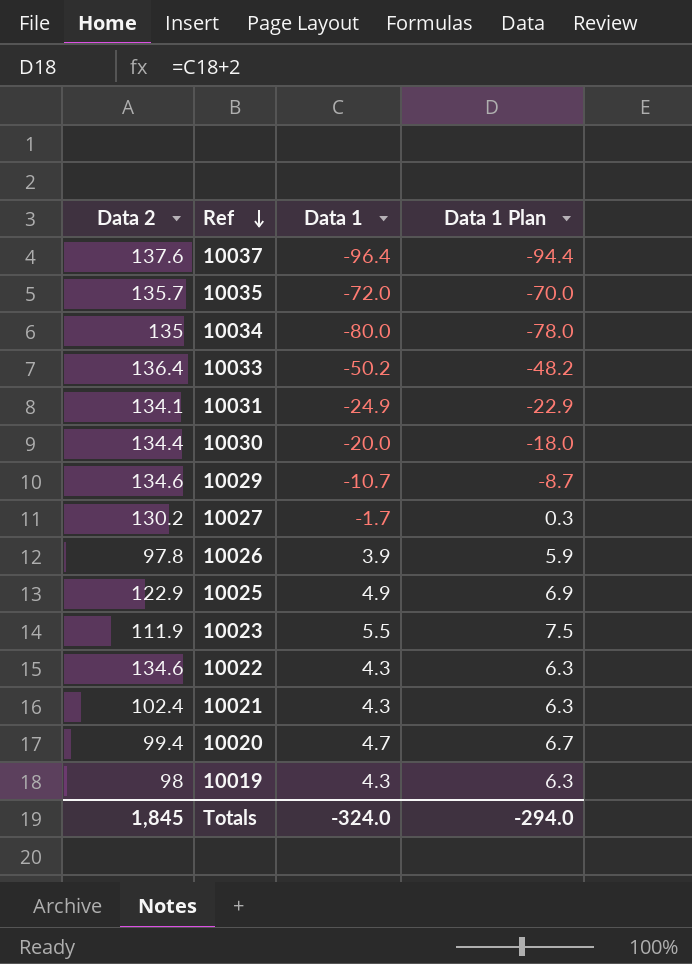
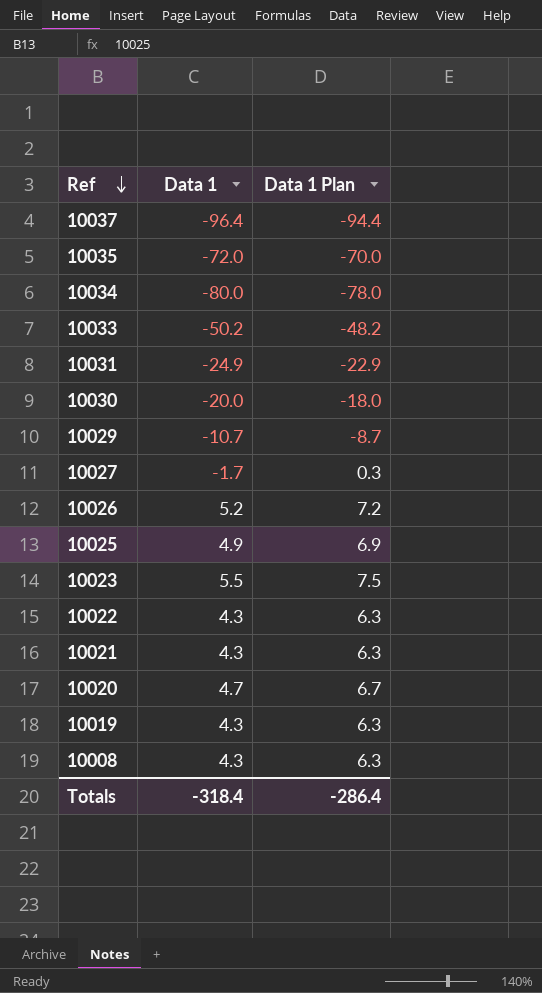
column Data 2 | position: 1 -> none
10026 | Data 1: 3.9 -> 5.2
10026 | Data 1 Plan: 5.9 -> 7.2
row 10008: none -> 4.3 | 6.3
Totals | Data 1: -324.0 -> -318.4
Totals | Data 1 Plan: -294.0 -> -286.4

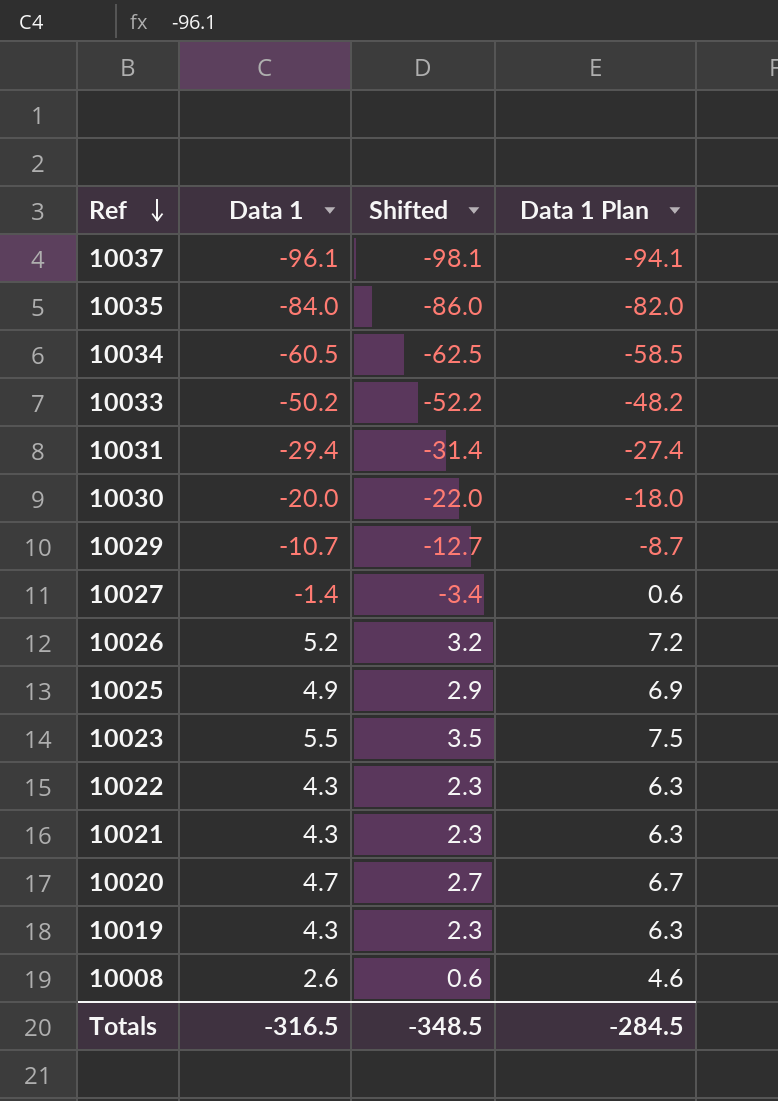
column Shifted | formula: none -> [Data 1] - 2
10037 | Data 1: -96.4 -> -96.1
10037 | Data 1 Plan: -94.4 -> -94.1
10035 | Data 1: -72.0 -> -84.0
10035 | Data 1 Plan: -70.0 -> -82.0
10034 | Data 1: -80.0 -> -60.5
10034 | Data 1 Plan: -78.0 -> -58.5
10031 | Data 1: -24.9 -> -29.4
10031 | Data 1 Plan: -22.9 -> -27.4
10027 | Data 1: -1.7 -> -1.4
10027 | Data 1 Plan: 0.3 -> 0.6
10008 | Data 1: 4.3 -> 2.6
10008 | Data 1 Plan: 6.3 -> 4.6
Totals | Data 1: -318.4 -> -316.5
Totals | Data 1 Plan: -286.4 -> -284.5

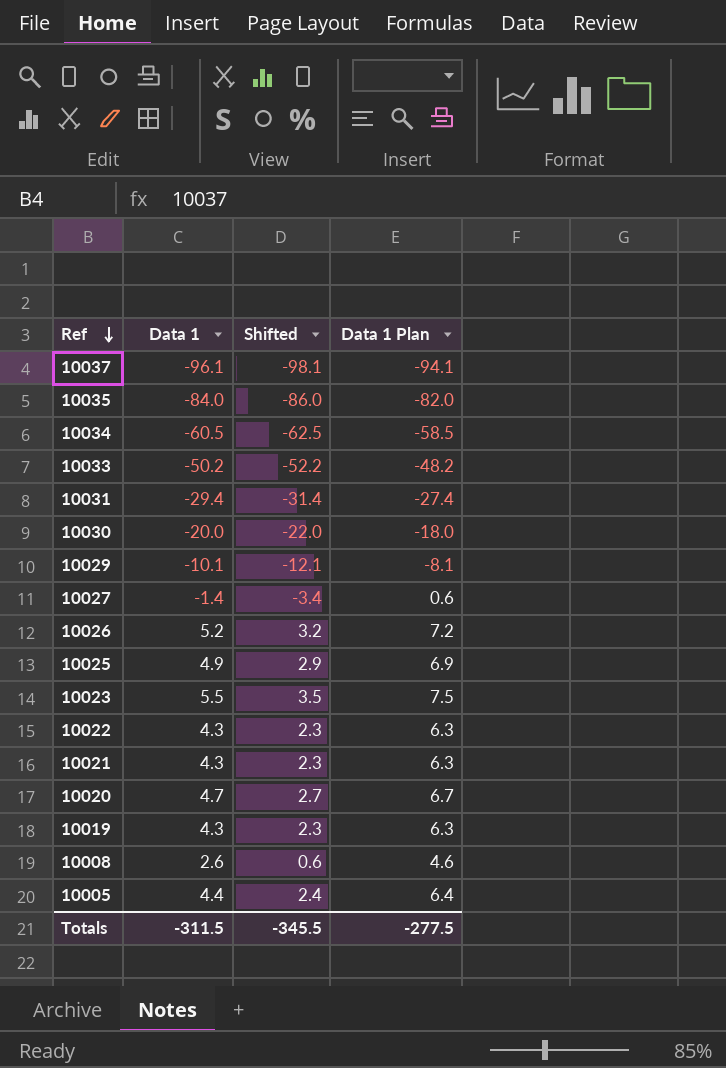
10029 | Data 1: -10.7 -> -10.1
10029 | Shifted: -12.7 -> -12.1
10029 | Data 1 Plan: -8.7 -> -8.1
row 10005: none -> 4.4 | 2.4 | 6.4
Totals | Data 1: -316.5 -> -311.5
Totals | Shifted: -348.5 -> -345.5
Totals | Data 1 Plan: -284.5 -> -277.5

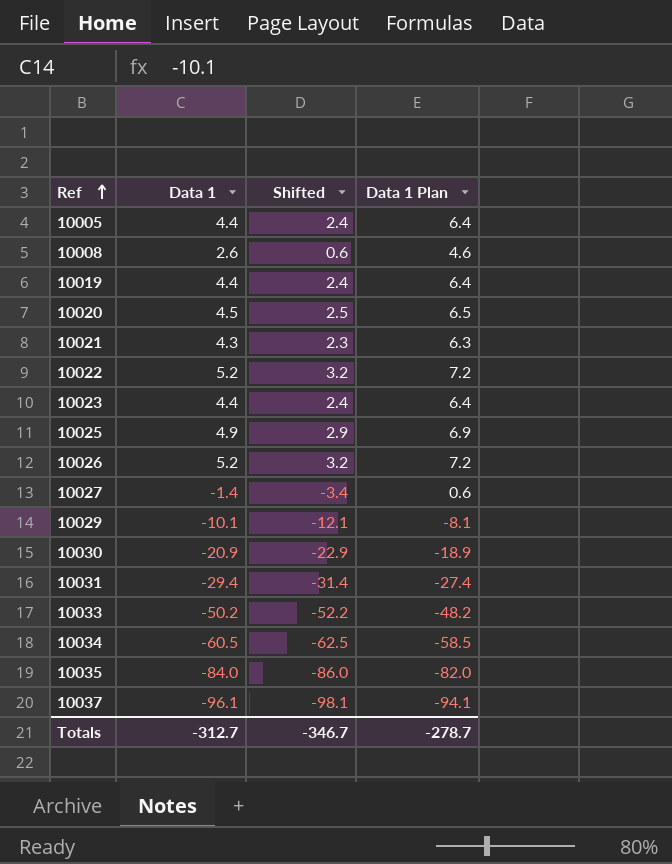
row order: Ref descending -> Ref ascending
10019 | Data 1: 4.3 -> 4.4
10019 | Shifted: 2.3 -> 2.4
10019 | Data 1 Plan: 6.3 -> 6.4
10020 | Data 1: 4.7 -> 4.5
10020 | Shifted: 2.7 -> 2.5
10020 | Data 1 Plan: 6.7 -> 6.5
10022 | Data 1: 4.3 -> 5.2
10022 | Shifted: 2.3 -> 3.2
10022 | Data 1 Plan: 6.3 -> 7.2
10023 | Data 1: 5.5 -> 4.4
10023 | Shifted: 3.5 -> 2.4
10023 | Data 1 Plan: 7.5 -> 6.4
10030 | Data 1: -20.0 -> -20.9
10030 | Shifted: -22.0 -> -22.9
10030 | Data 1 Plan: -18.0 -> -18.9
Totals | Data 1: -311.5 -> -312.7
Totals | Shifted: -345.5 -> -346.7
Totals | Data 1 Plan: -277.5 -> -278.7

